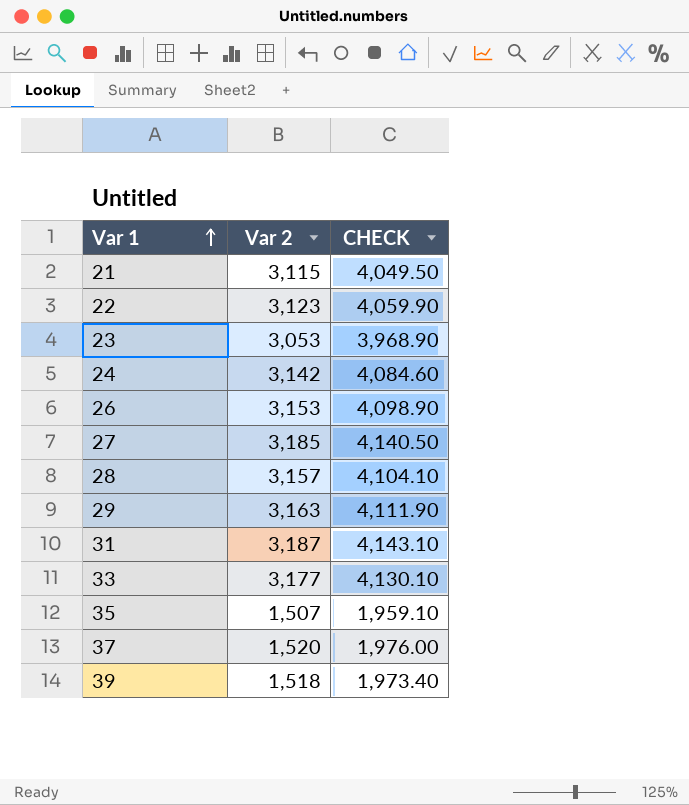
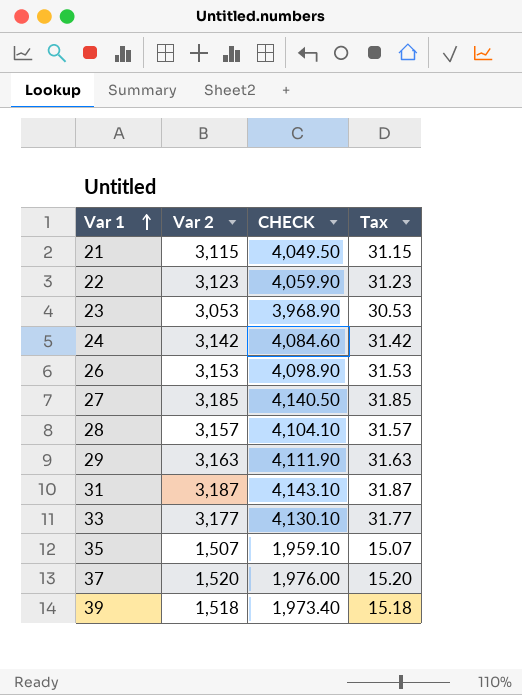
column Tax | formula: none -> [Var 2] * 0.01

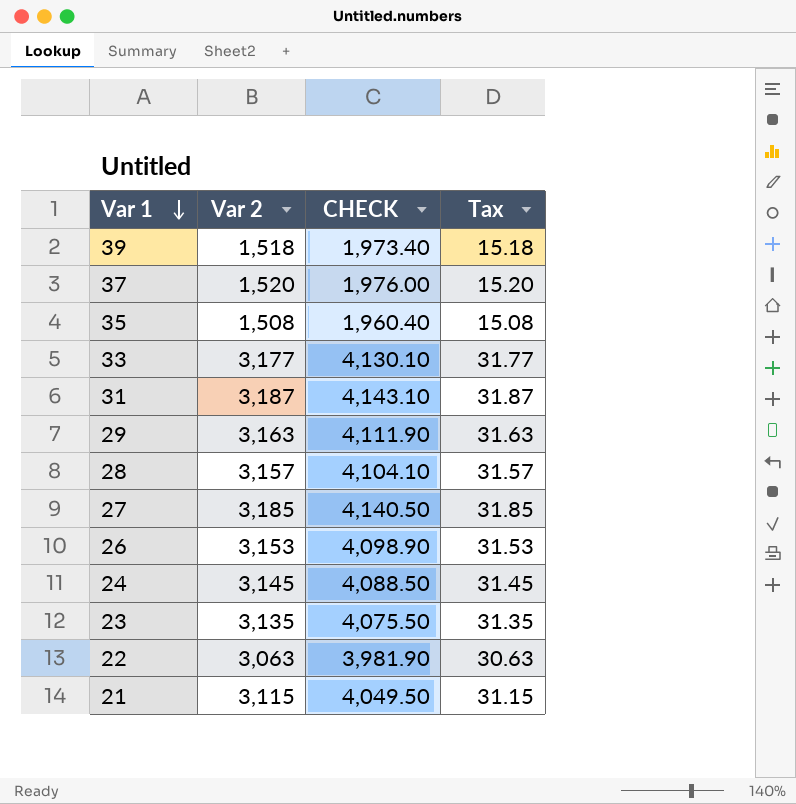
row order: Var 1 ascending -> Var 1 descending
35 | Var 2: 1,507 -> 1,508
35 | CHECK: 1,959.10 -> 1,960.40
35 | Tax: 15.07 -> 15.08
24 | Var 2: 3,142 -> 3,145
24 | CHECK: 4,084.60 -> 4,088.50
24 | Tax: 31.42 -> 31.45
23 | Var 2: 3,053 -> 3,135
23 | CHECK: 3,968.90 -> 4,075.50
23 | Tax: 30.53 -> 31.35
22 | Var 2: 3,123 -> 3,063
22 | CHECK: 4,059.90 -> 3,981.90
22 | Tax: 31.23 -> 30.63

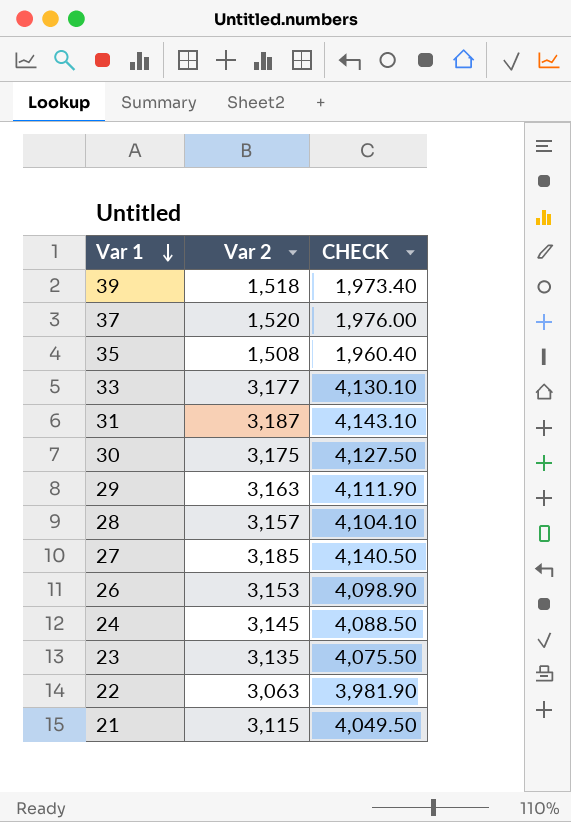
column Tax | formula: [Var 2] * 0.01 -> none
row 30: none -> 3,175 | 4,127.50

